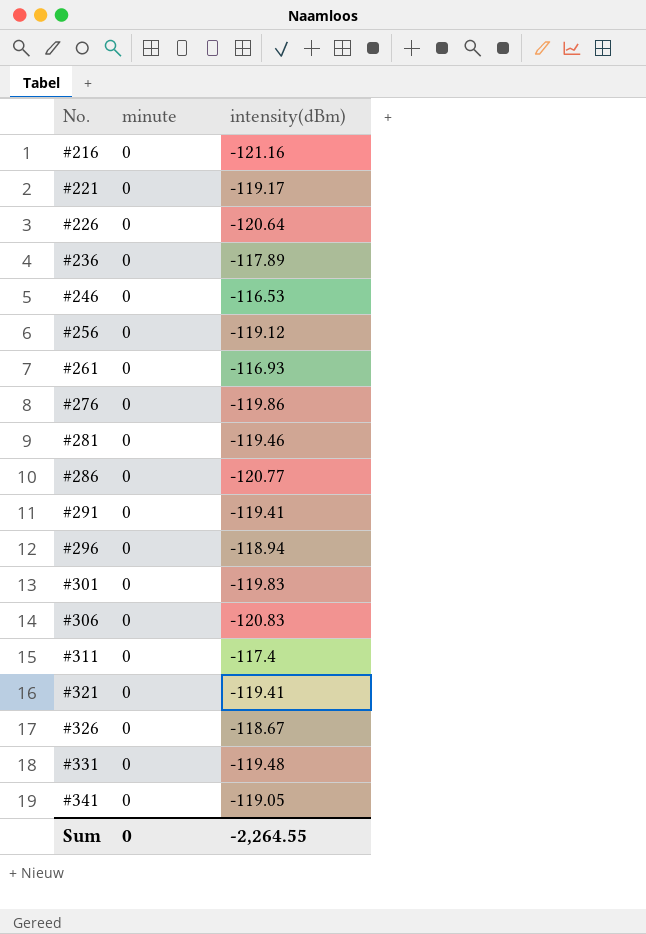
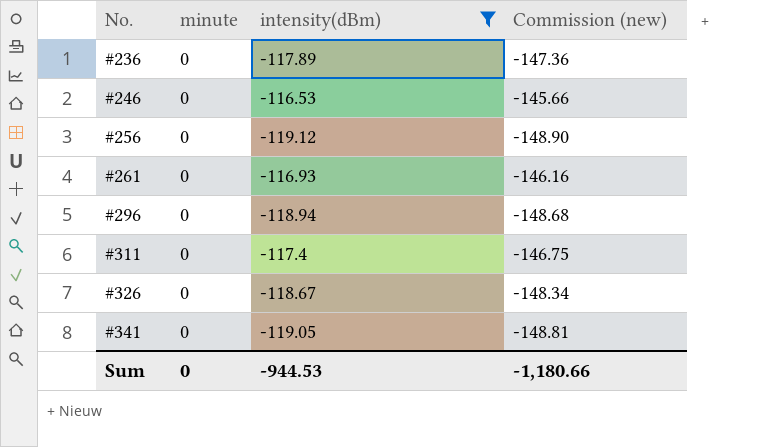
filter: none -> intensity(dBm) >= -119.12
column Commission (new) | formula: none -> [intensity(dBm)] * 1.25
Sum | intensity(dBm): -2,264.55 -> -944.53

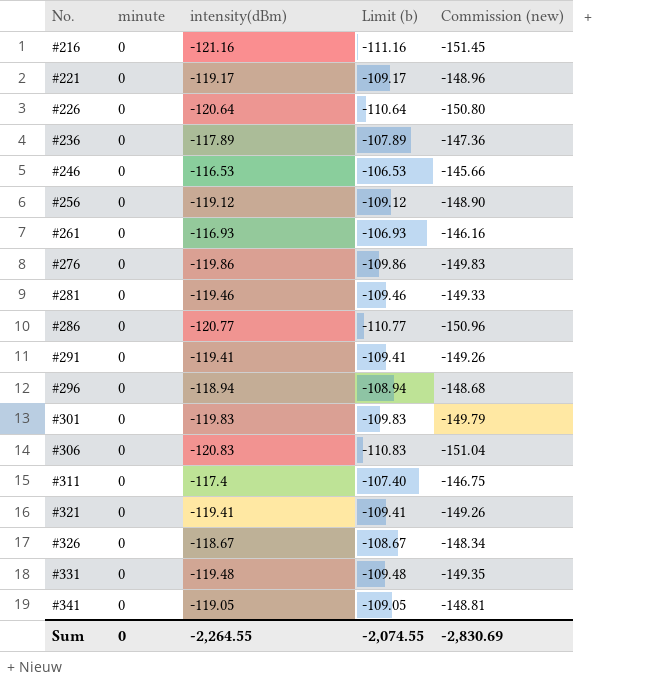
filter: intensity(dBm) >= -119.12 -> none
column Limit (b) | formula: none -> [intensity(dBm)] + 10
Sum | intensity(dBm): -944.53 -> -2,264.55
Sum | Commission (new): -1,180.66 -> -2,830.69

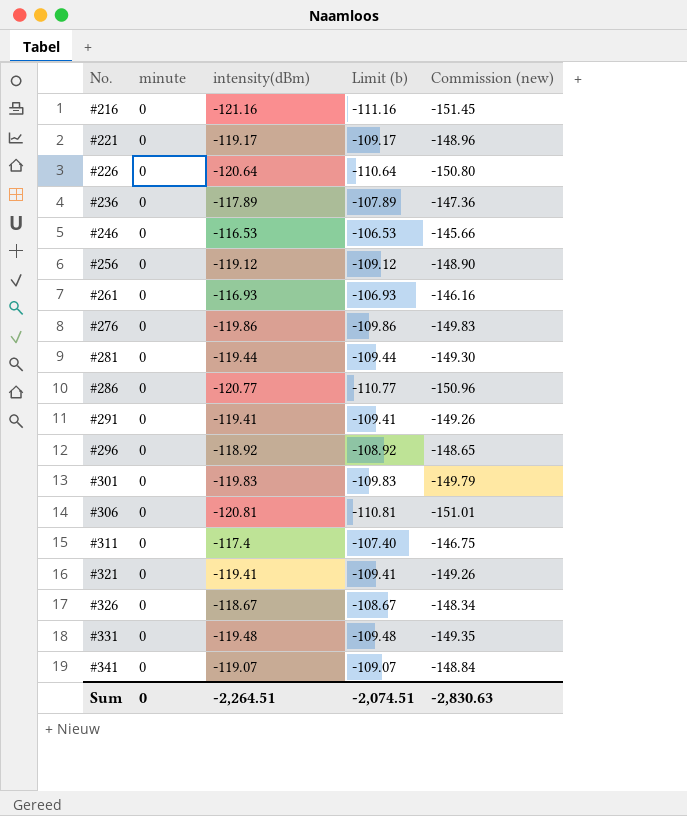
#281 | intensity(dBm): -119.46 -> -119.44
#281 | Limit (b): -109.46 -> -109.44
#281 | Commission (new): -149.33 -> -149.30
#296 | intensity(dBm): -118.94 -> -118.92
#296 | Limit (b): -108.94 -> -108.92
#296 | Commission (new): -148.68 -> -148.65
#306 | intensity(dBm): -120.83 -> -120.81
#306 | Limit (b): -110.83 -> -110.81
#306 | Commission (new): -151.04 -> -151.01
#341 | intensity(dBm): -119.05 -> -119.07
#341 | Limit (b): -109.05 -> -109.07
#341 | Commission (new): -148.81 -> -148.84
Sum | intensity(dBm): -2,264.55 -> -2,264.51
Sum | Limit (b): -2,074.55 -> -2,074.51
Sum | Commission (new): -2,830.69 -> -2,830.63

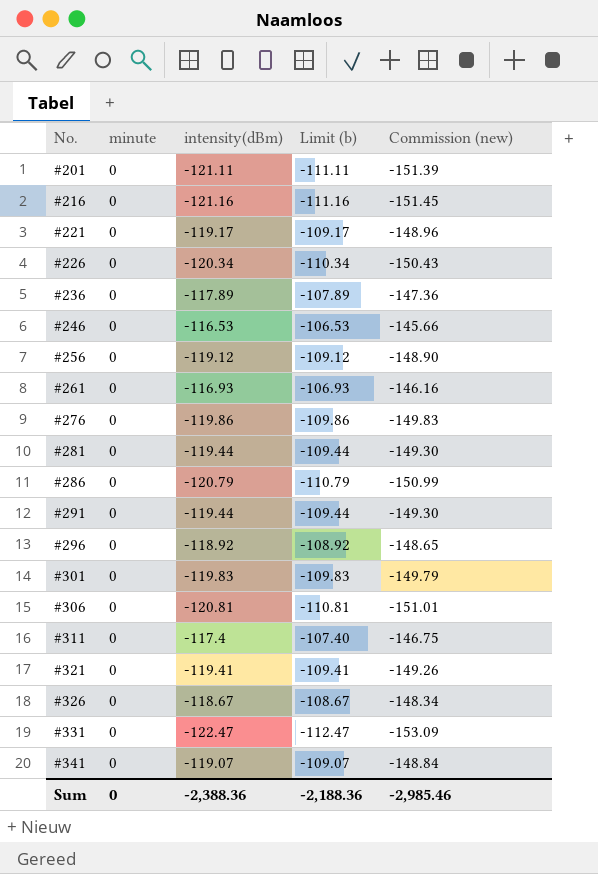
row #201: none -> 0 | -121.11 | -111.11 | -151.39
#226 | intensity(dBm): -120.64 -> -120.34
#226 | Limit (b): -110.64 -> -110.34
#226 | Commission (new): -150.80 -> -150.43
#286 | intensity(dBm): -120.77 -> -120.79
#286 | Limit (b): -110.77 -> -110.79
#286 | Commission (new): -150.96 -> -150.99
#291 | intensity(dBm): -119.41 -> -119.44
#291 | Limit (b): -109.41 -> -109.44
#291 | Commission (new): -149.26 -> -149.30
#331 | intensity(dBm): -119.48 -> -122.47
#331 | Limit (b): -109.48 -> -112.47
#331 | Commission (new): -149.35 -> -153.09
Sum | intensity(dBm): -2,264.51 -> -2,388.36
Sum | Limit (b): -2,074.51 -> -2,188.36
Sum | Commission (new): -2,830.63 -> -2,985.46

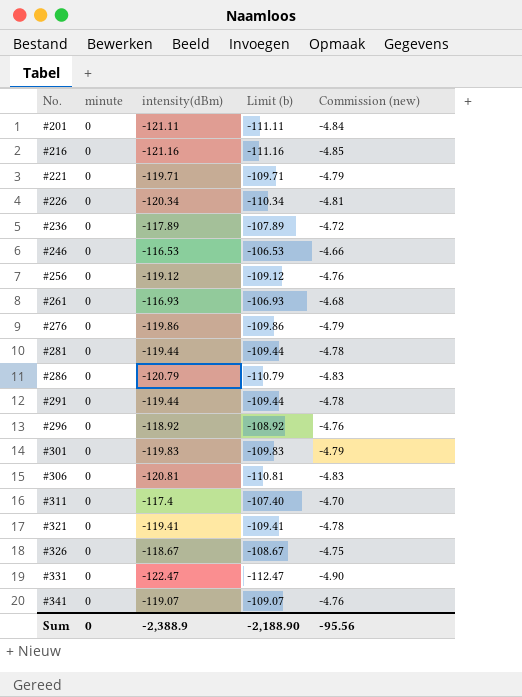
column Commission (new) | formula: [intensity(dBm)] * 1.25 -> [intensity(dBm)] * 0.04
#221 | intensity(dBm): -119.17 -> -119.71
#221 | Limit (b): -109.17 -> -109.71
Sum | intensity(dBm): -2,388.36 -> -2,388.9
Sum | Limit (b): -2,188.36 -> -2,188.90
Sum | Commission (new): -2,985.46 -> -95.56

